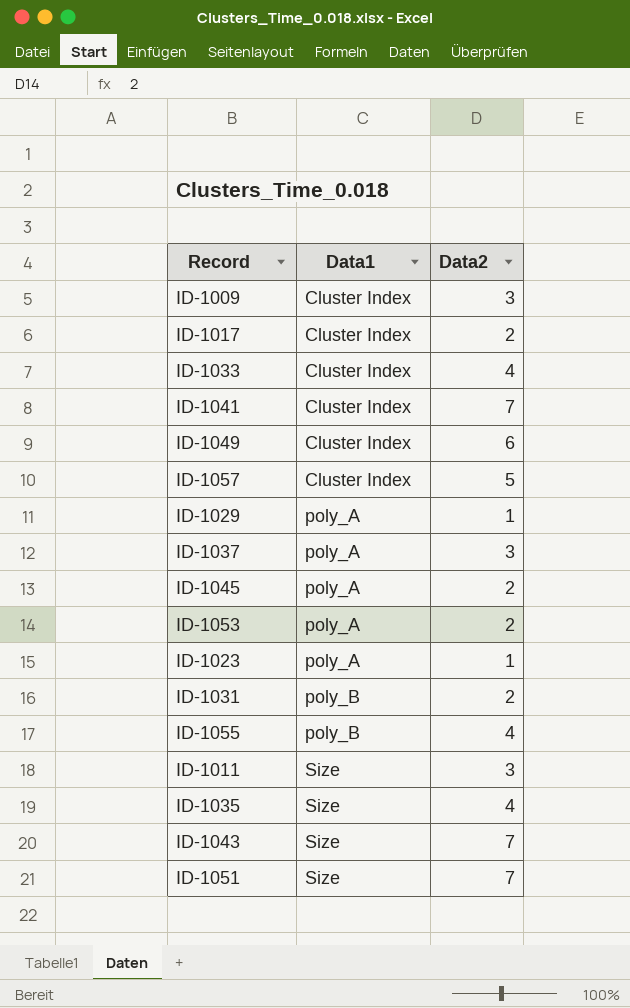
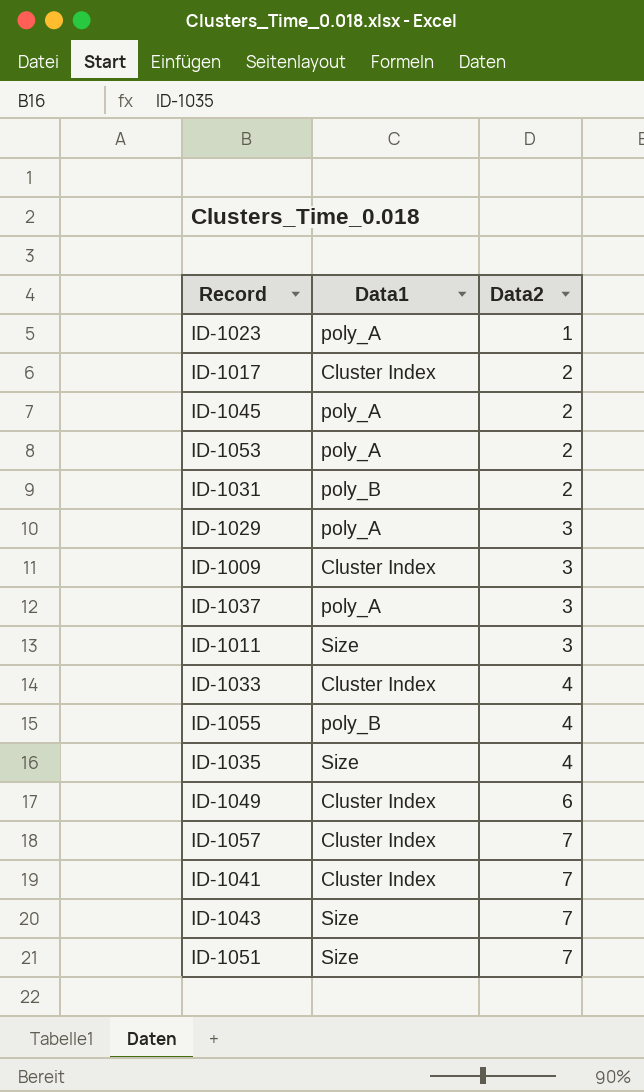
row order: Data1 ascending -> Data2 ascending
ID-1029 | Data2: 1 -> 3
ID-1057 | Data2: 5 -> 7

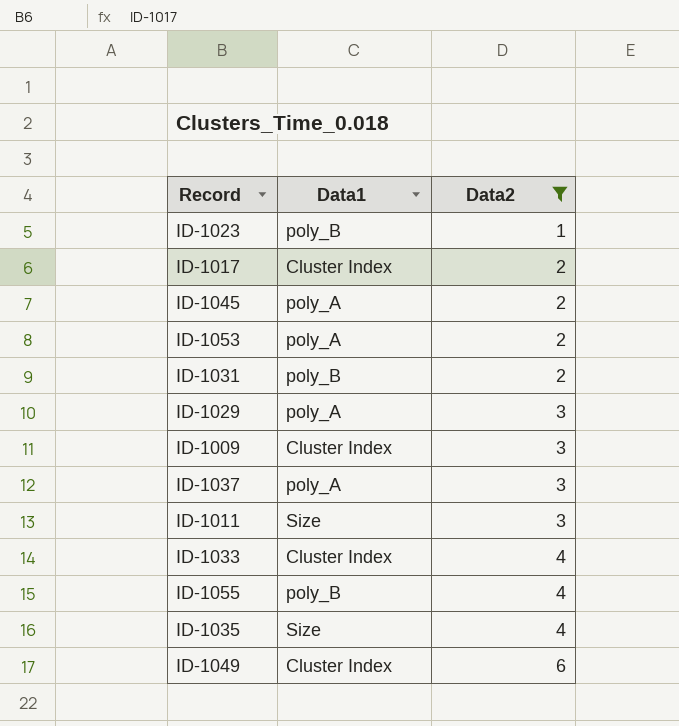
filter: none -> Data2 != 7
ID-1023 | Data1: poly_A -> poly_B

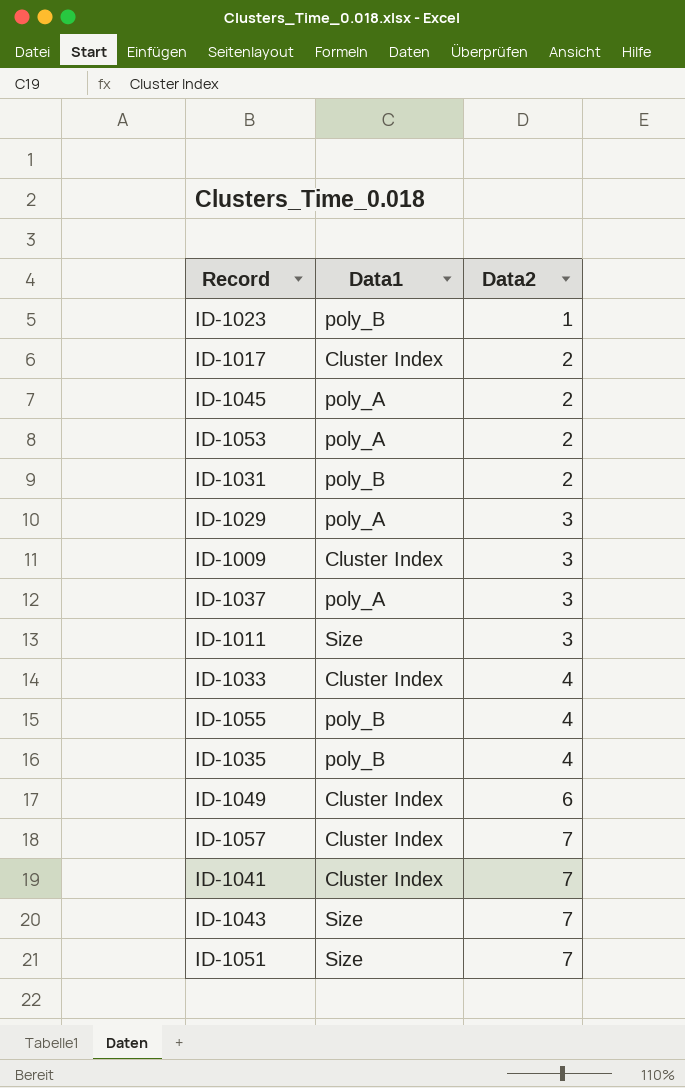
filter: Data2 != 7 -> none
ID-1035 | Data1: Size -> poly_B

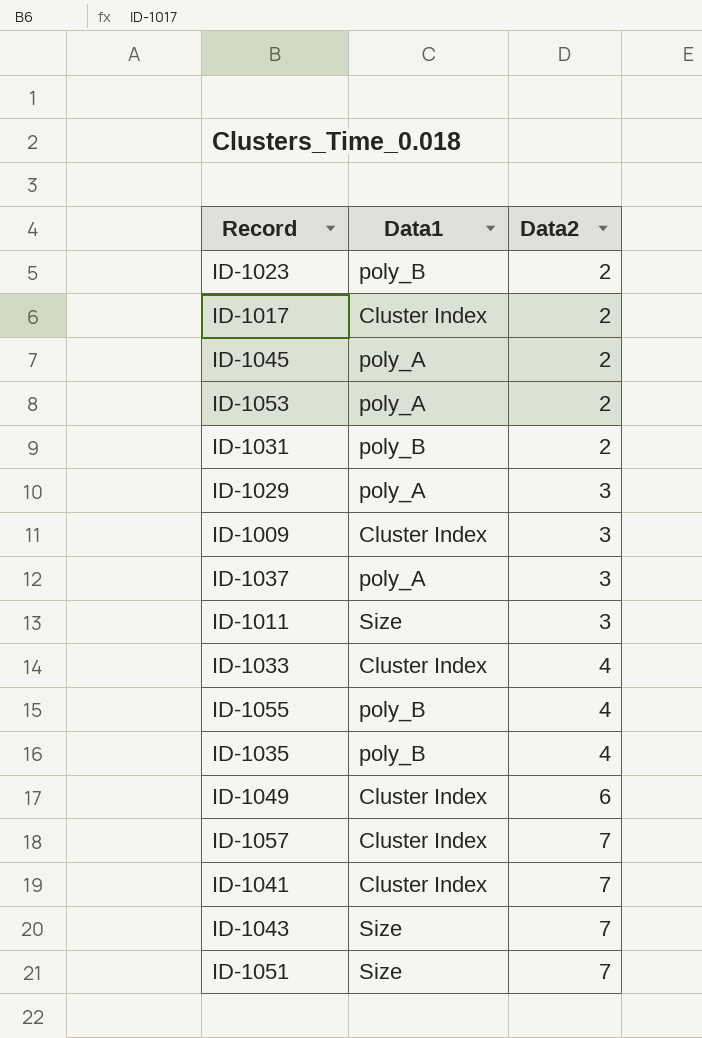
ID-1023 | Data2: 1 -> 2

